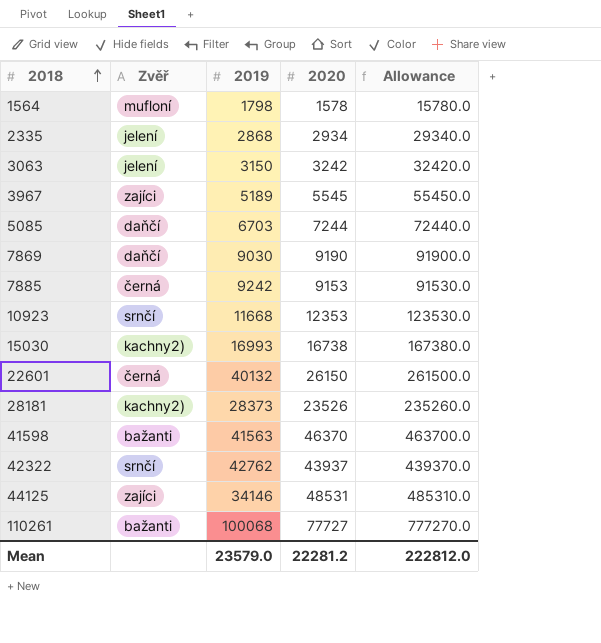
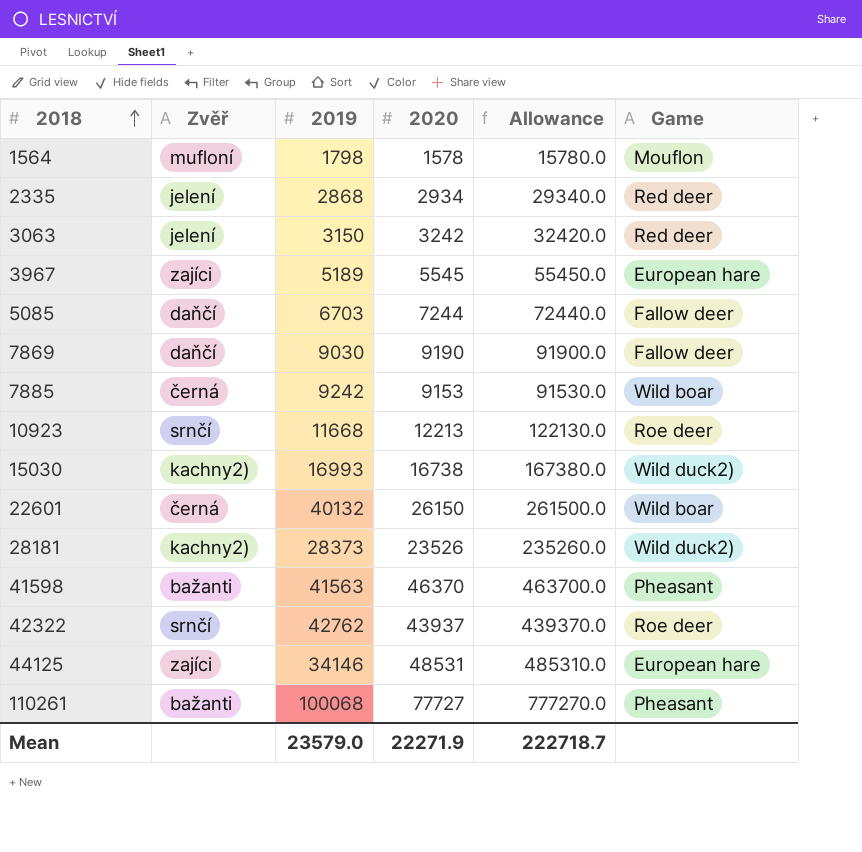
column Game | position: none -> 6
10923 | 2020: 12353 -> 12213
10923 | Allowance: 123530.0 -> 122130.0
Mean | 2020: 22281.2 -> 22271.9
Mean | Allowance: 222812.0 -> 222718.7

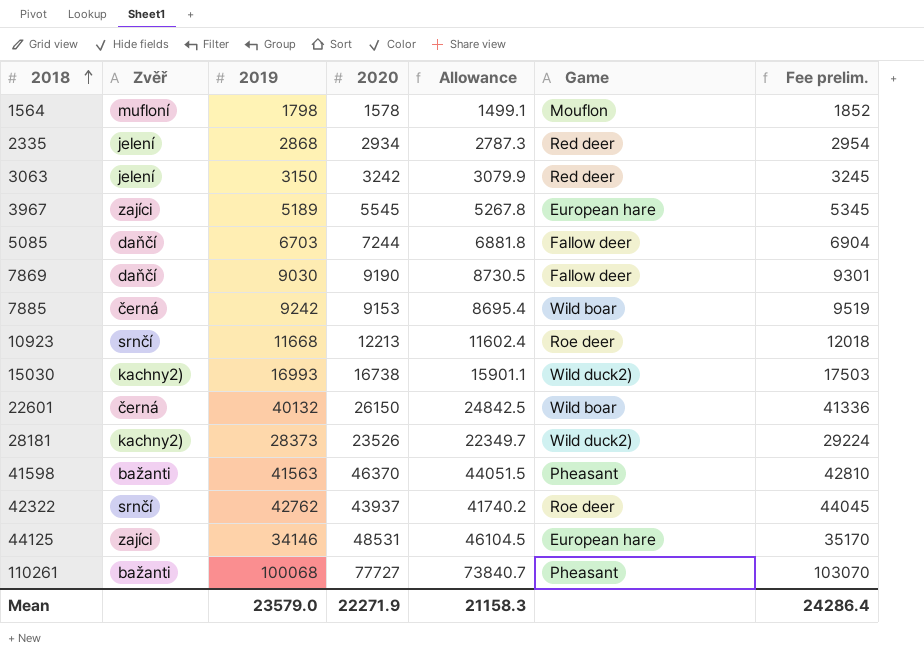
column Allowance | formula: [2020] * 10 -> [2020] * 0.95
column Fee prelim. | formula: none -> [2019] * 1.03
Mean | Allowance: 222718.7 -> 21158.3

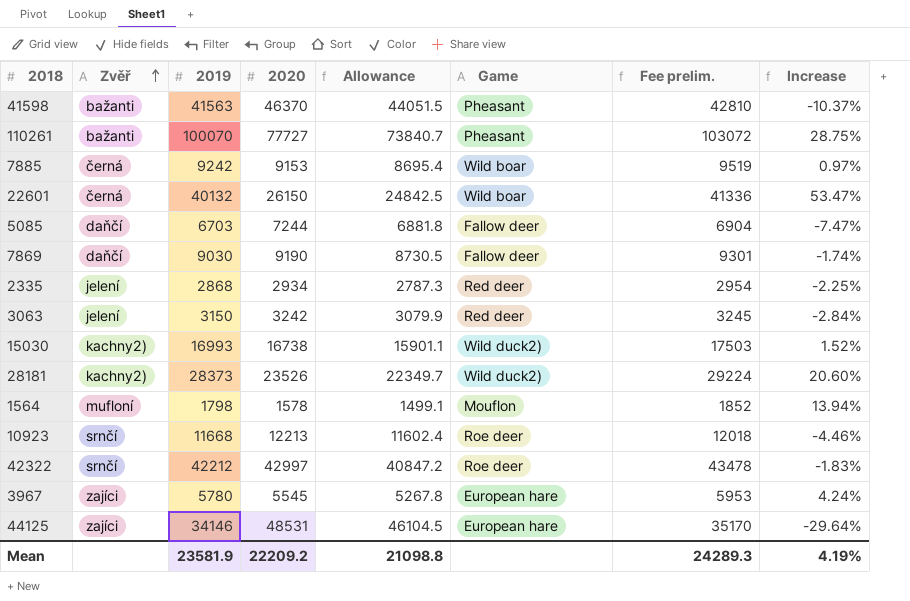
row order: 2018 ascending -> Zvěř ascending
column Increase | formula: none -> ([2019] - [2020]) / [2020]
110261 | 2019: 100068 -> 100070
110261 | Fee prelim.: 103070 -> 103072
42322 | 2019: 42762 -> 42212
42322 | 2020: 43937 -> 42997
42322 | Allowance: 41740.2 -> 40847.2
42322 | Fee prelim.: 44045 -> 43478
3967 | 2019: 5189 -> 5780
3967 | Fee prelim.: 5345 -> 5953
Mean | 2019: 23579.0 -> 23581.9
Mean | 2020: 22271.9 -> 22209.2
Mean | Allowance: 21158.3 -> 21098.8
Mean | Fee prelim.: 24286.4 -> 24289.3

